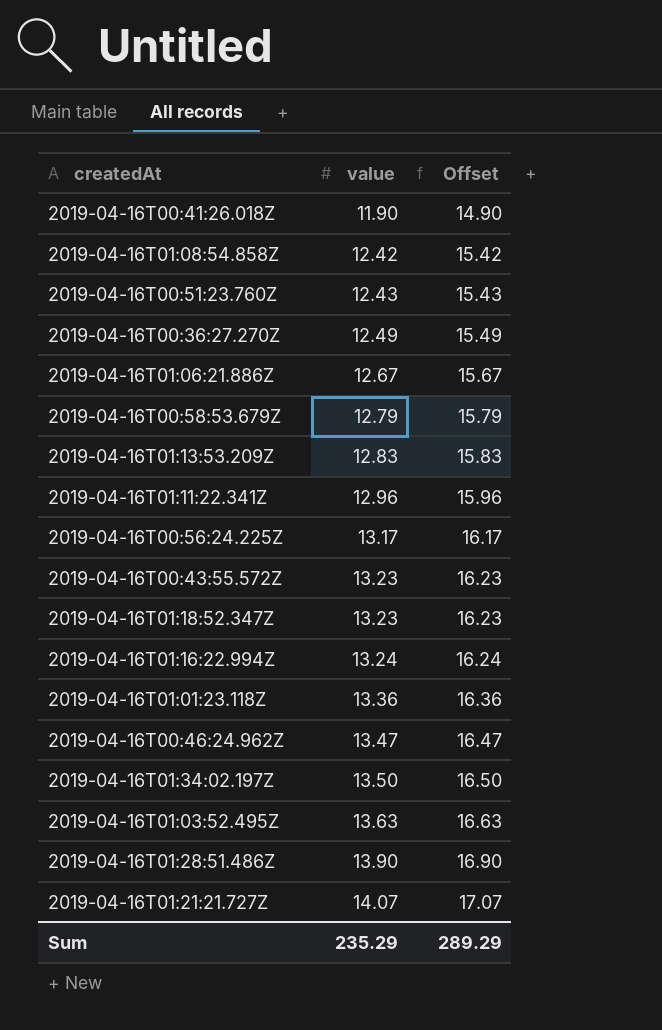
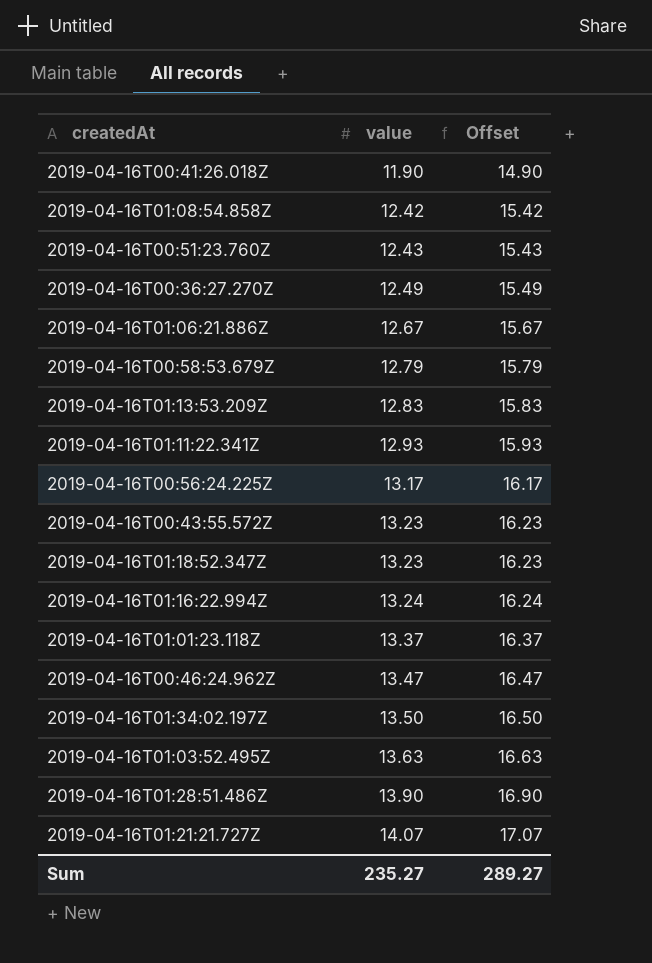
2019-04-16T01:11:22.341Z | value: 12.96 -> 12.93
2019-04-16T01:11:22.341Z | Offset: 15.96 -> 15.93
2019-04-16T01:01:23.118Z | value: 13.36 -> 13.37
2019-04-16T01:01:23.118Z | Offset: 16.36 -> 16.37
Sum | value: 235.29 -> 235.27
Sum | Offset: 289.29 -> 289.27

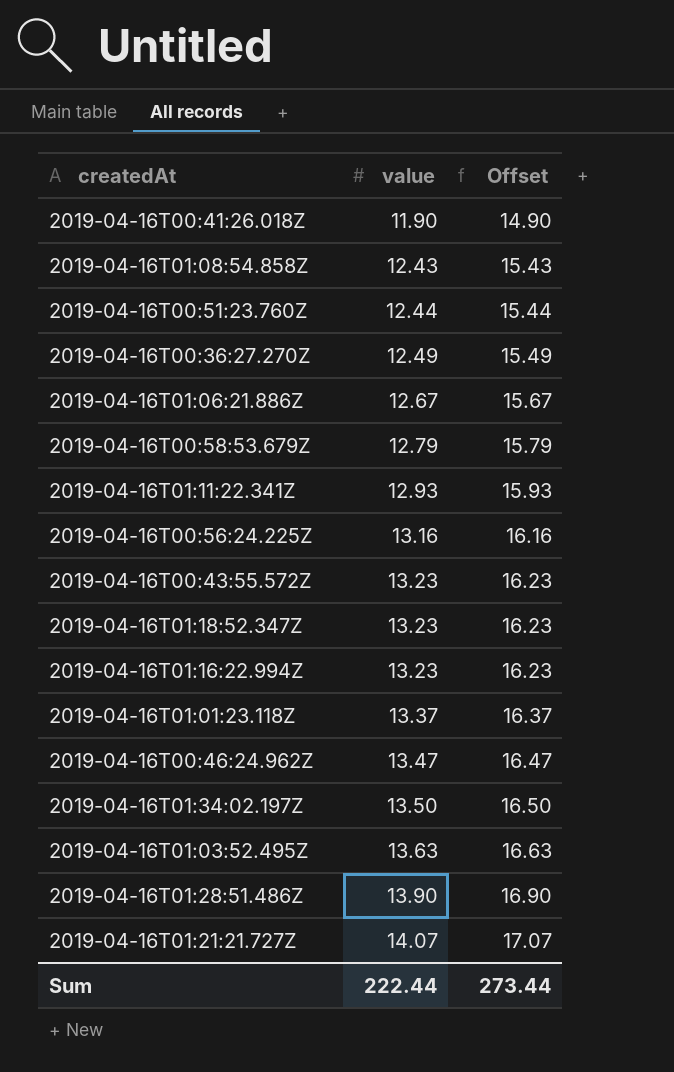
row 2019-04-16T01:13:53.209Z: 12.83 | 15.83 -> none
2019-04-16T01:08:54.858Z | value: 12.42 -> 12.43
2019-04-16T01:08:54.858Z | Offset: 15.42 -> 15.43
2019-04-16T00:51:23.760Z | value: 12.43 -> 12.44
2019-04-16T00:51:23.760Z | Offset: 15.43 -> 15.44
2019-04-16T00:56:24.225Z | value: 13.17 -> 13.16
2019-04-16T00:56:24.225Z | Offset: 16.17 -> 16.16
2019-04-16T01:16:22.994Z | value: 13.24 -> 13.23
2019-04-16T01:16:22.994Z | Offset: 16.24 -> 16.23
Sum | value: 235.27 -> 222.44
Sum | Offset: 289.27 -> 273.44

